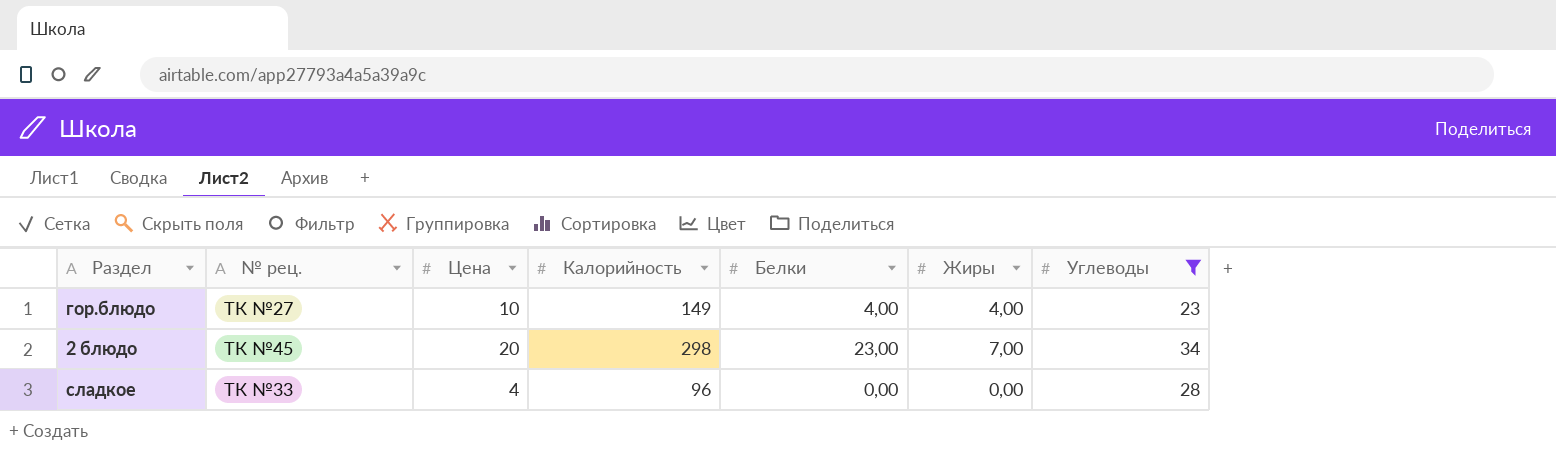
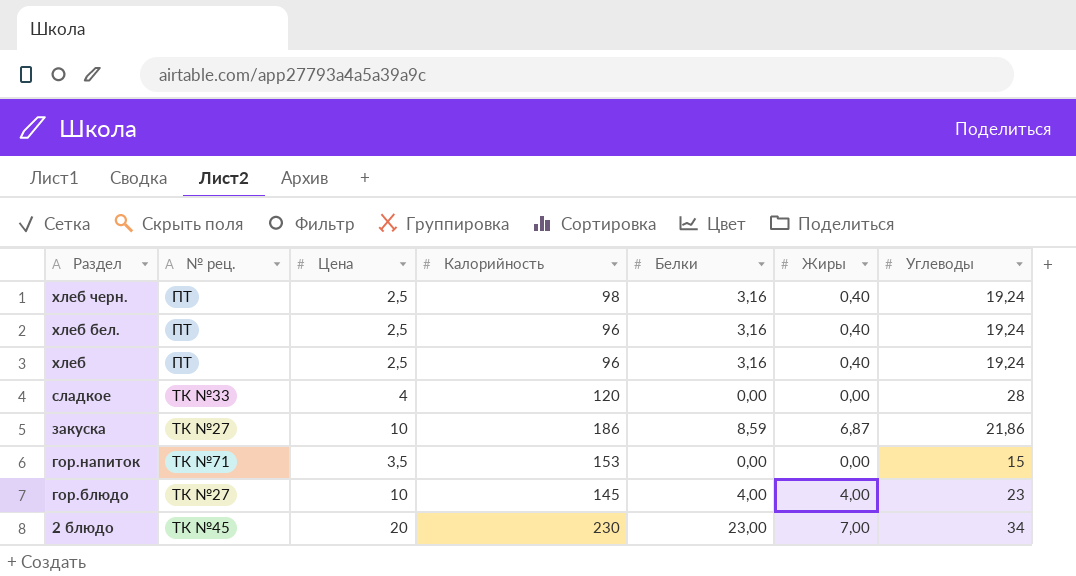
filter: Углеводы >= 23 -> none
row order: none -> Раздел descending
сладкое | Калорийность: 96 -> 120
гор.блюдо | Калорийность: 149 -> 145
2 блюдо | Калорийность: 298 -> 230

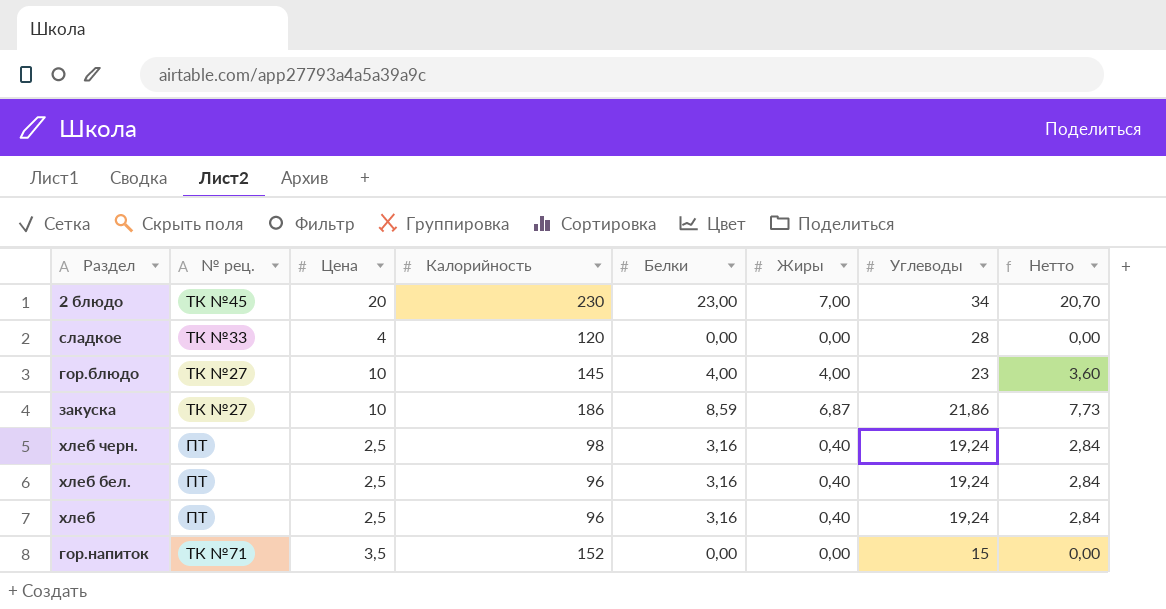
row order: Раздел descending -> Углеводы descending
column Нетто | formula: none -> [Белки] * 0,9
гор.напиток | Калорийность: 153 -> 152

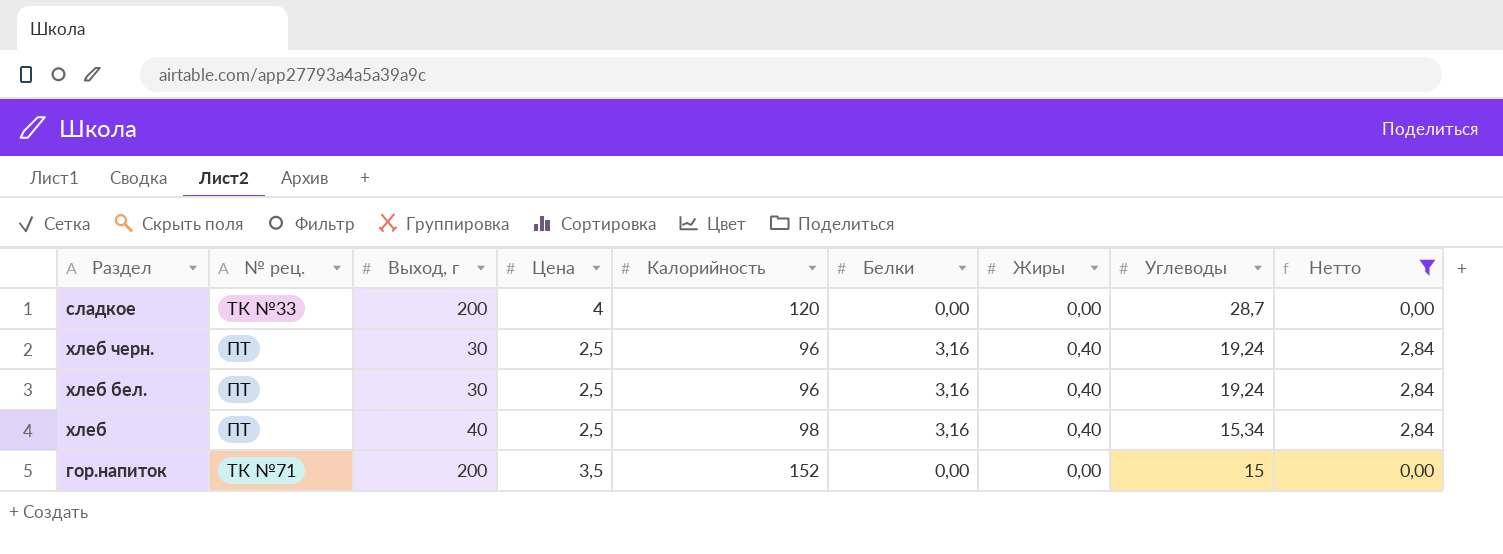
filter: none -> Нетто <= 2,84
column Выход, г | position: none -> 3
сладкое | Углеводы: 28 -> 28,7
хлеб черн. | Калорийность: 98 -> 96
хлеб | Калорийность: 96 -> 98
хлеб | Углеводы: 19,24 -> 15,34

